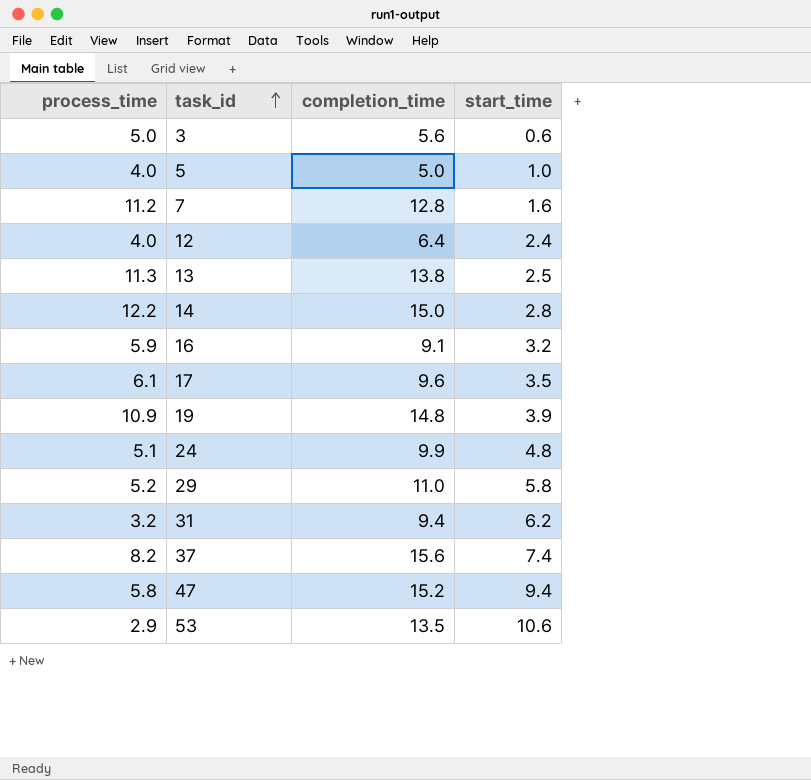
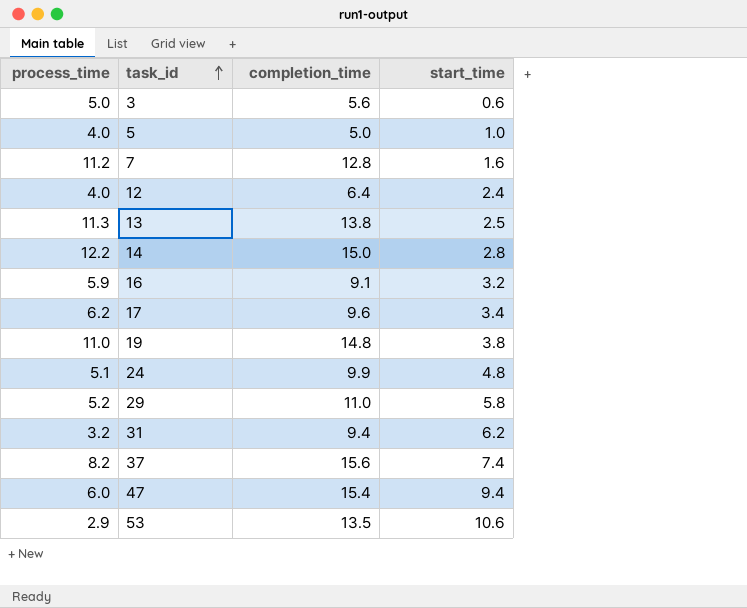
17 | process_time: 6.1 -> 6.2
17 | start_time: 3.5 -> 3.4
19 | process_time: 10.9 -> 11.0
19 | start_time: 3.9 -> 3.8
47 | process_time: 5.8 -> 6.0
47 | completion_time: 15.2 -> 15.4

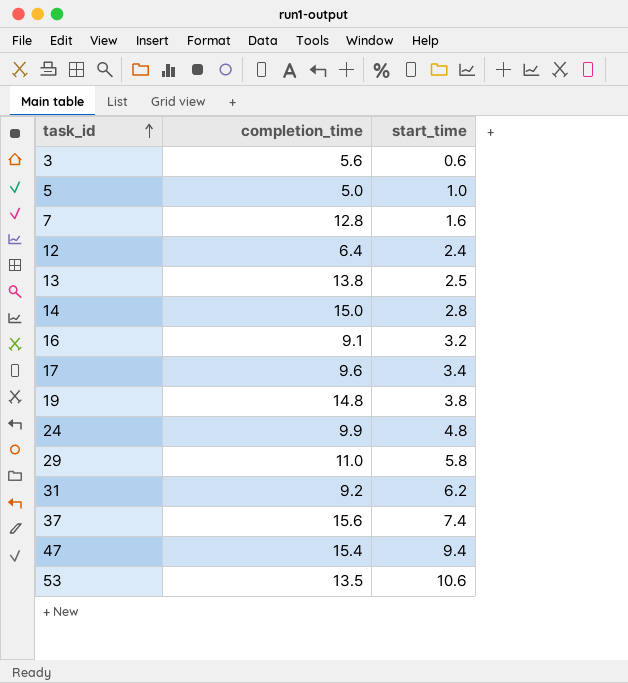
column process_time | formula: [completion_time] - [start_time] -> none
31 | completion_time: 9.4 -> 9.2

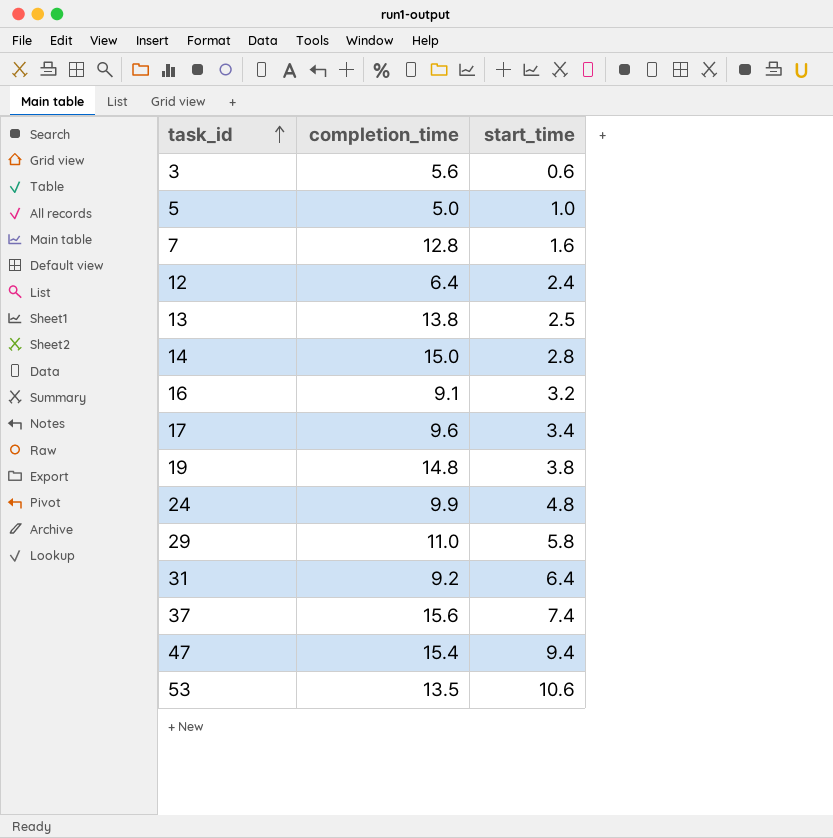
31 | start_time: 6.2 -> 6.4

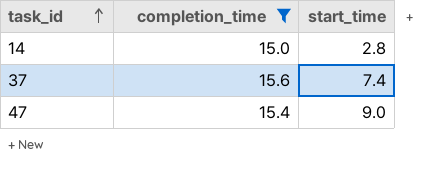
filter: none -> completion_time >= 15.0
47 | start_time: 9.4 -> 9.0

